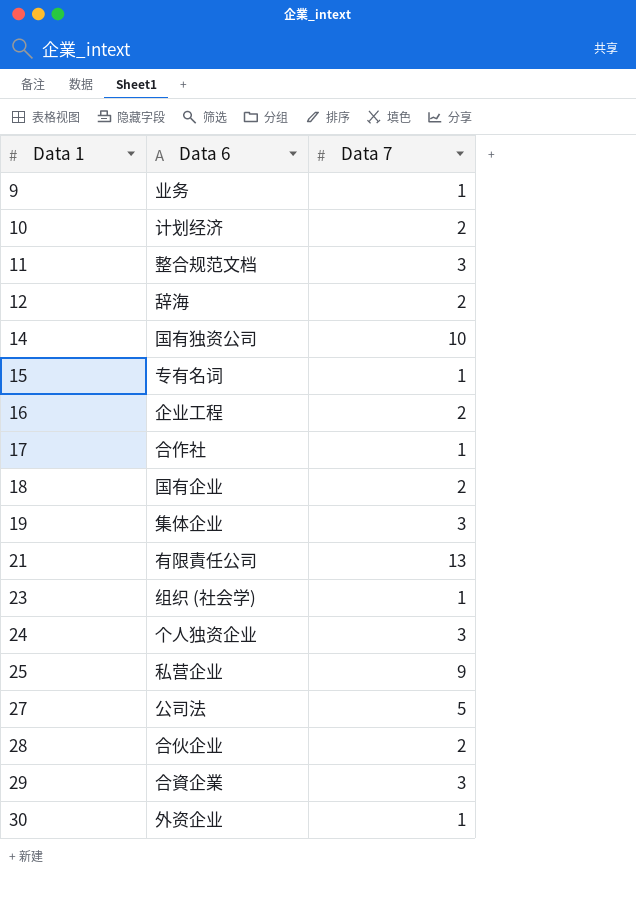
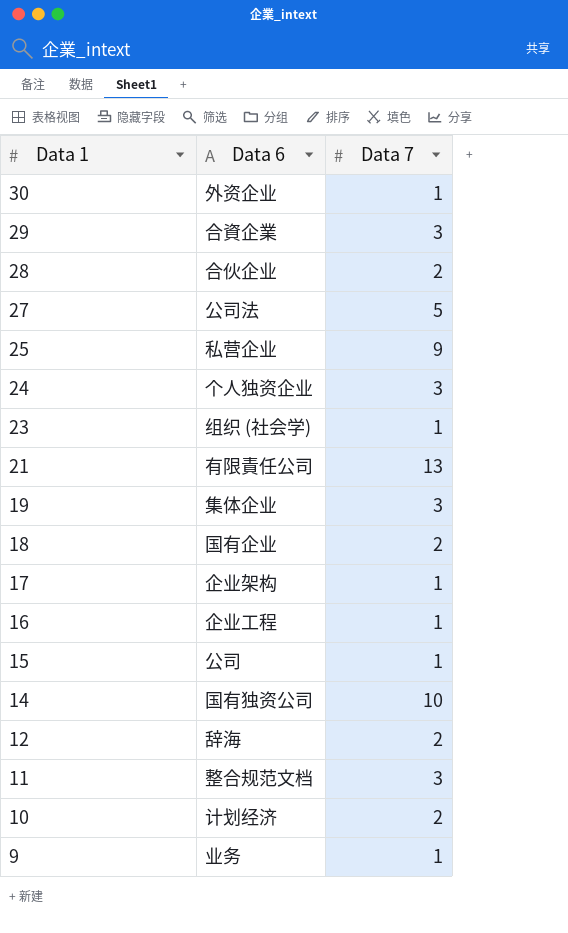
row order: Data 1 ascending -> Data 1 descending
17 | Data 6: 合作社 -> 企业架构
16 | Data 7: 2 -> 1
15 | Data 6: 专有名词 -> 公司

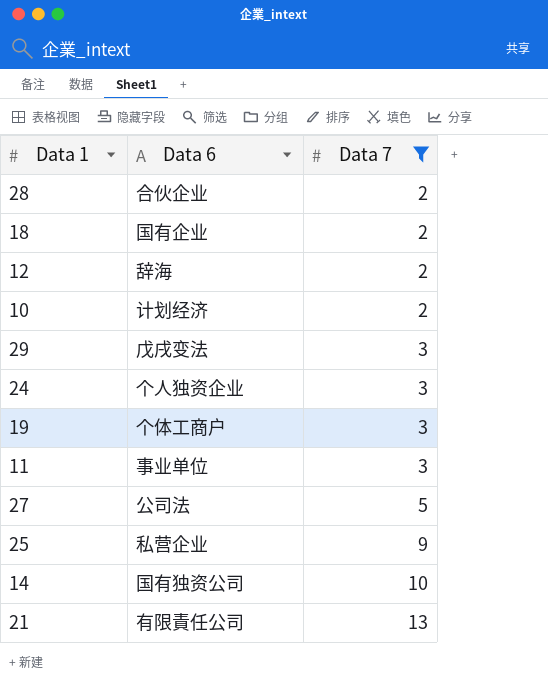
filter: none -> Data 7 != 1
row order: Data 1 descending -> Data 7 ascending
29 | Data 6: 合資企業 -> 戊戌变法
19 | Data 6: 集体企业 -> 个体工商户
11 | Data 6: 整合规范文档 -> 事业单位

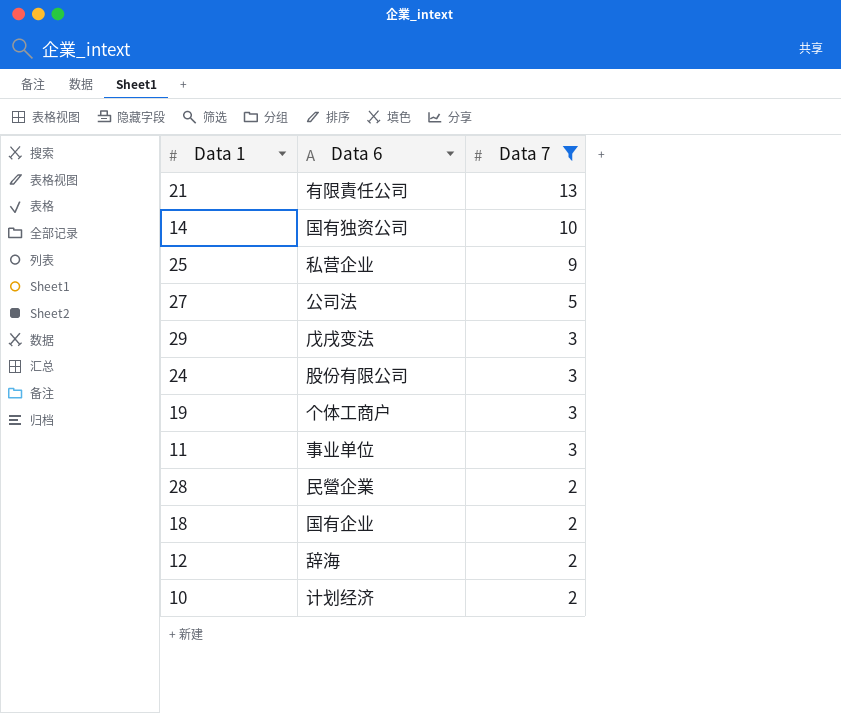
row order: Data 7 ascending -> Data 7 descending
24 | Data 6: 个人独资企业 -> 股份有限公司
28 | Data 6: 合伙企业 -> 民營企業

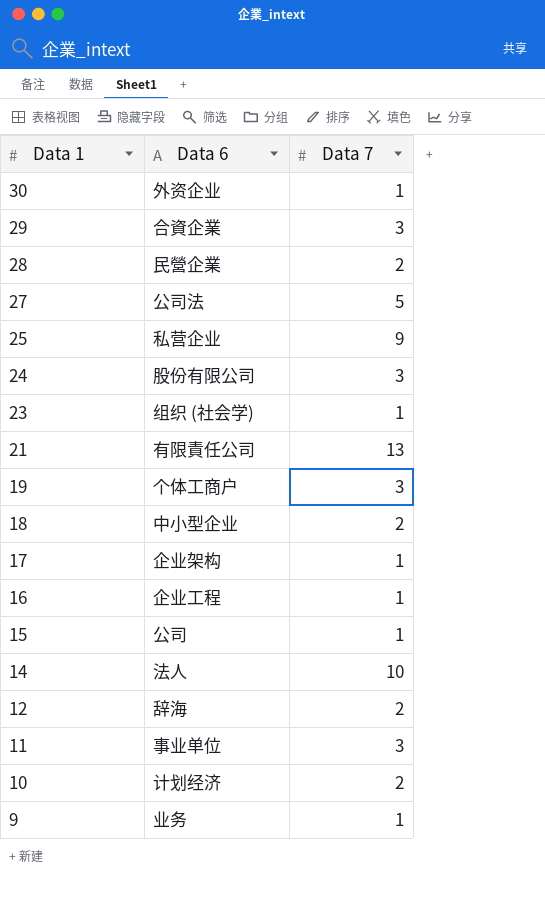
filter: Data 7 != 1 -> none
row order: Data 7 descending -> Data 1 descending
29 | Data 6: 戊戌变法 -> 合資企業
18 | Data 6: 国有企业 -> 中小型企业
14 | Data 6: 国有独资公司 -> 法人

